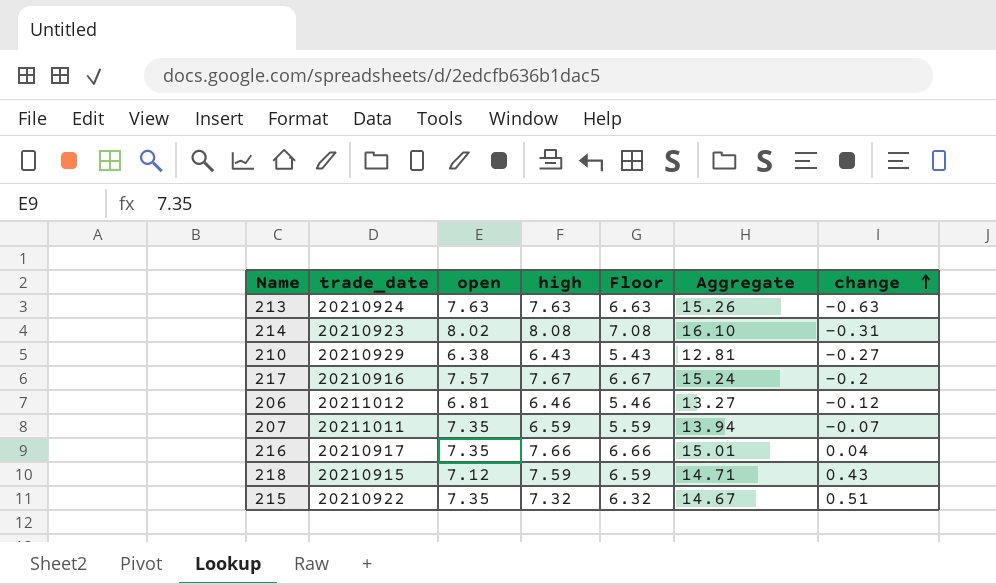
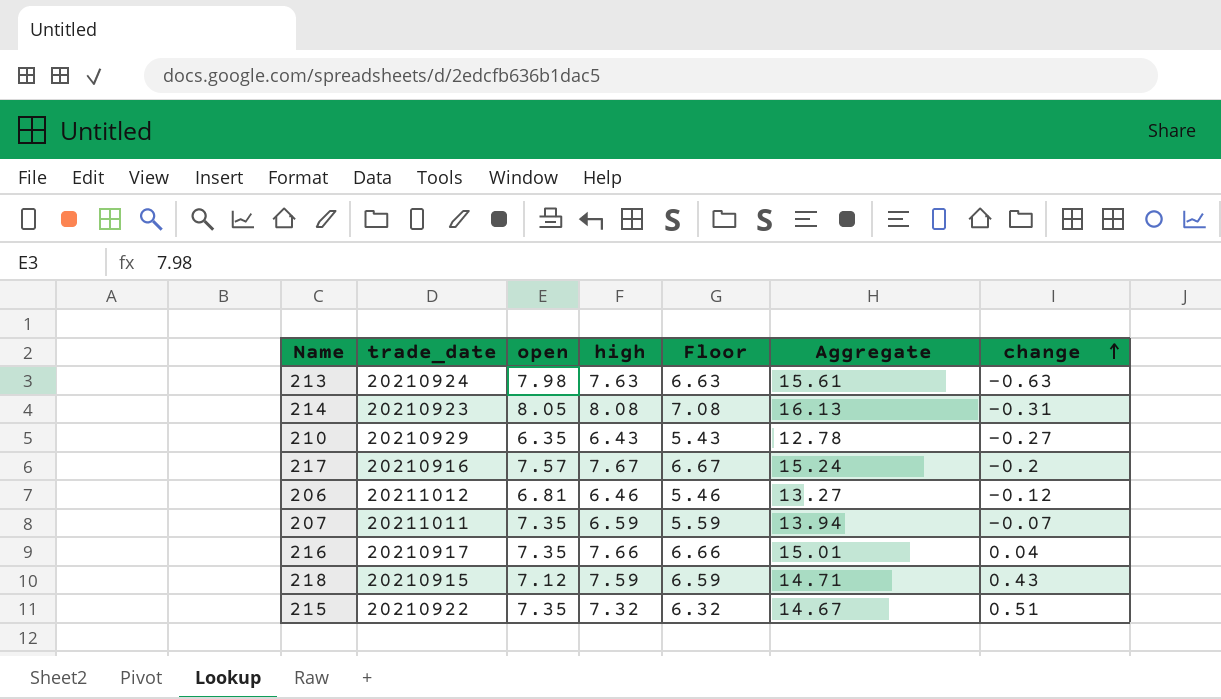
213 | open: 7.63 -> 7.98
213 | Aggregate: 15.26 -> 15.61
214 | open: 8.02 -> 8.05
214 | Aggregate: 16.10 -> 16.13
210 | open: 6.38 -> 6.35
210 | Aggregate: 12.81 -> 12.78

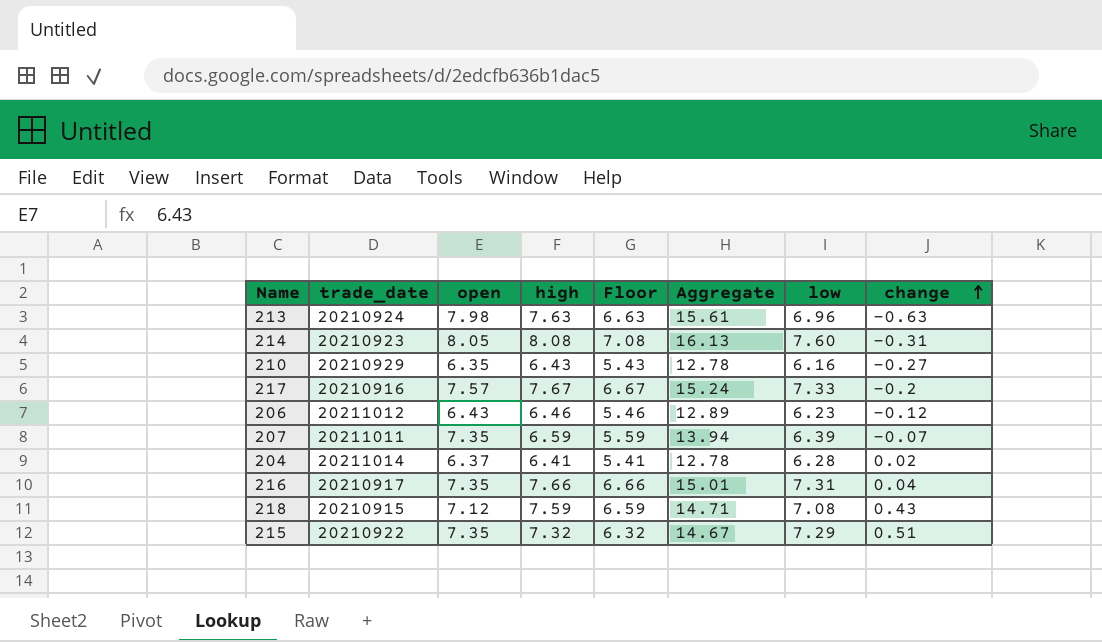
column low | position: none -> 7
206 | open: 6.81 -> 6.43
206 | Aggregate: 13.27 -> 12.89
row 204: none -> 20211014 | 6.37 | 6.41 | 5.41 | 12.78 | 6.28 | 0.02

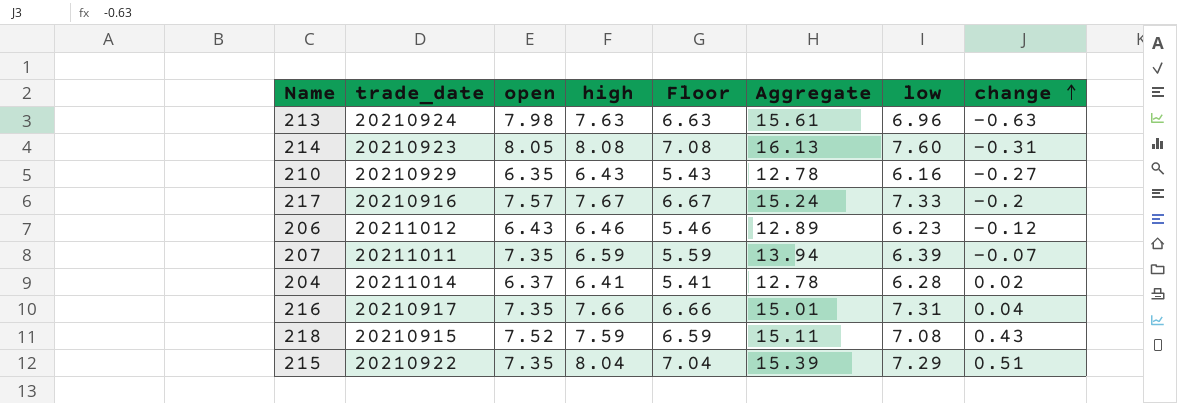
218 | open: 7.12 -> 7.52
218 | Aggregate: 14.71 -> 15.11
215 | high: 7.32 -> 8.04
215 | Floor: 6.32 -> 7.04
215 | Aggregate: 14.67 -> 15.39

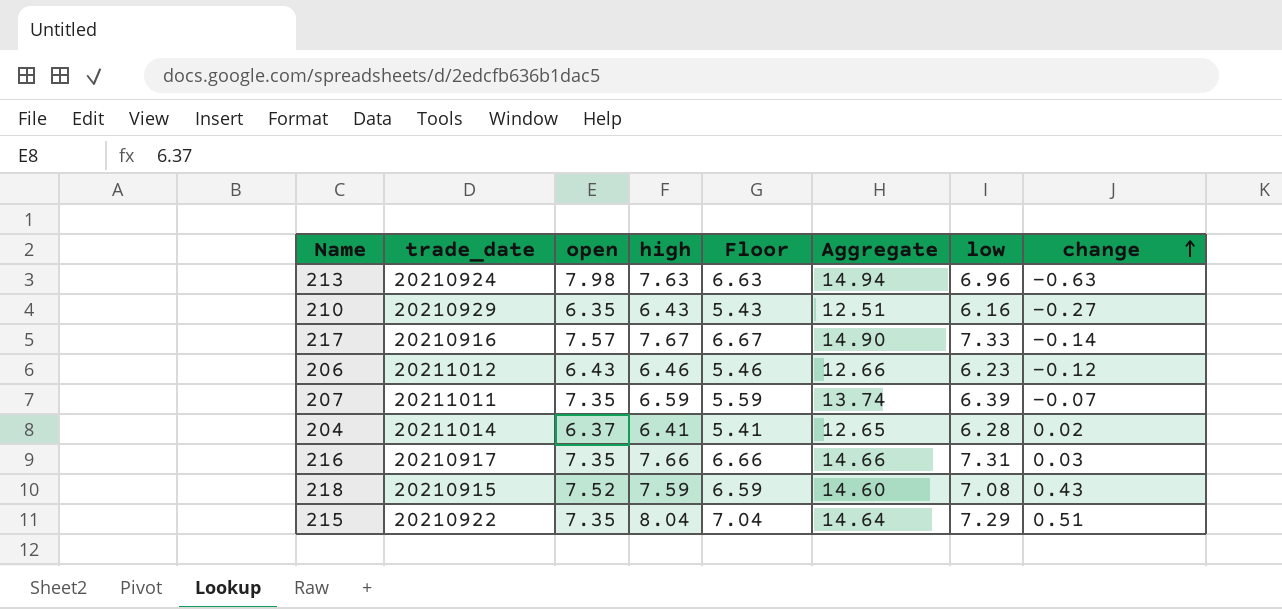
column Aggregate | formula: [open] + [high] -> [open] + [low]
row 214: 20210923 | 8.05 | 8.08 | 7.08 | 16.13 | 7.60 | -0.31 -> none
217 | change: -0.2 -> -0.14
216 | change: 0.04 -> 0.03

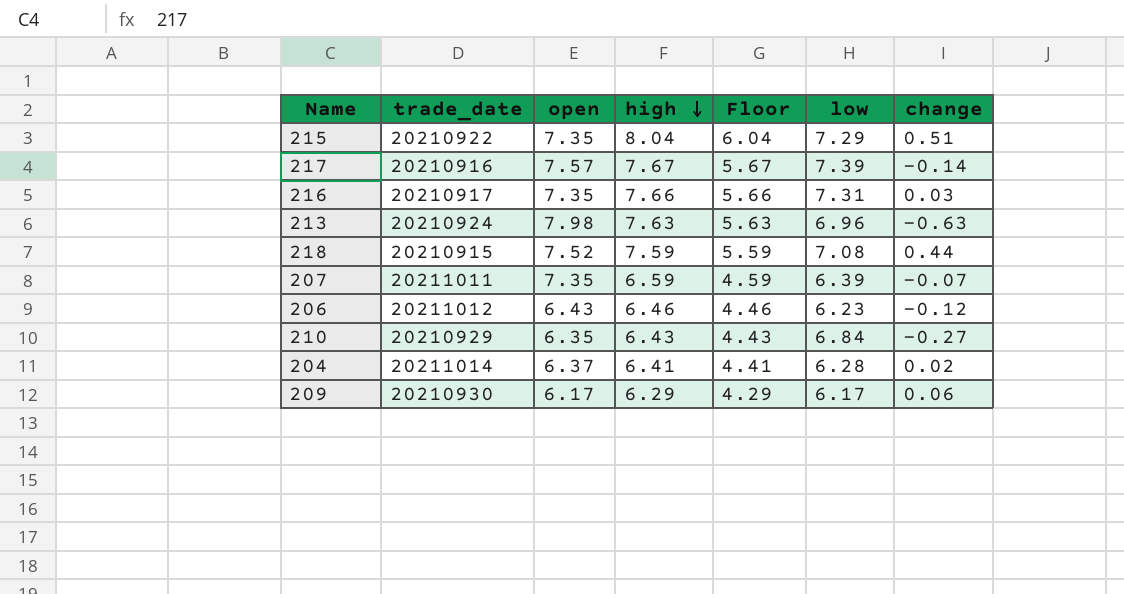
row order: change ascending -> high descending
column Aggregate | formula: [open] + [low] -> none
column Floor | formula: [high] - 1 -> [high] - 2
217 | low: 7.33 -> 7.39
218 | change: 0.43 -> 0.44
210 | low: 6.16 -> 6.84
row 209: none -> 20210930 | 6.17 | 6.29 | 4.29 | 6.17 | 0.06

